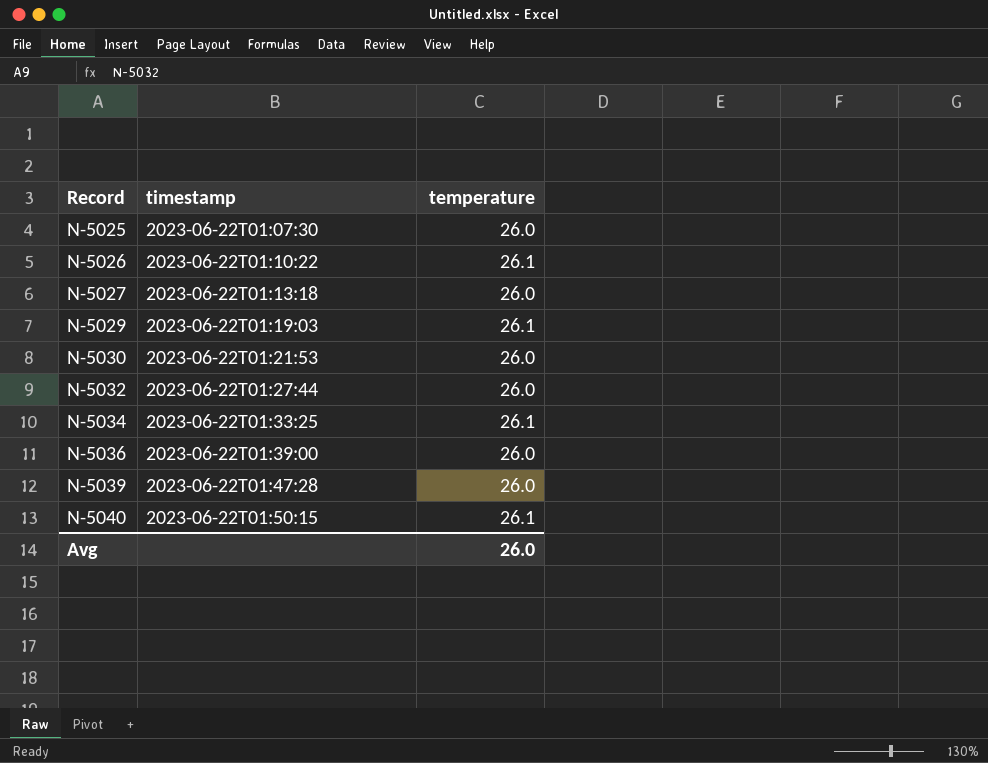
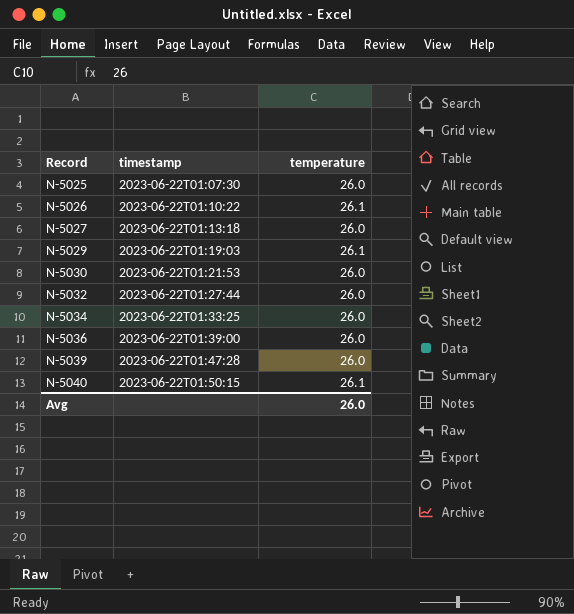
N-5034 | temperature: 26.1 -> 26.0

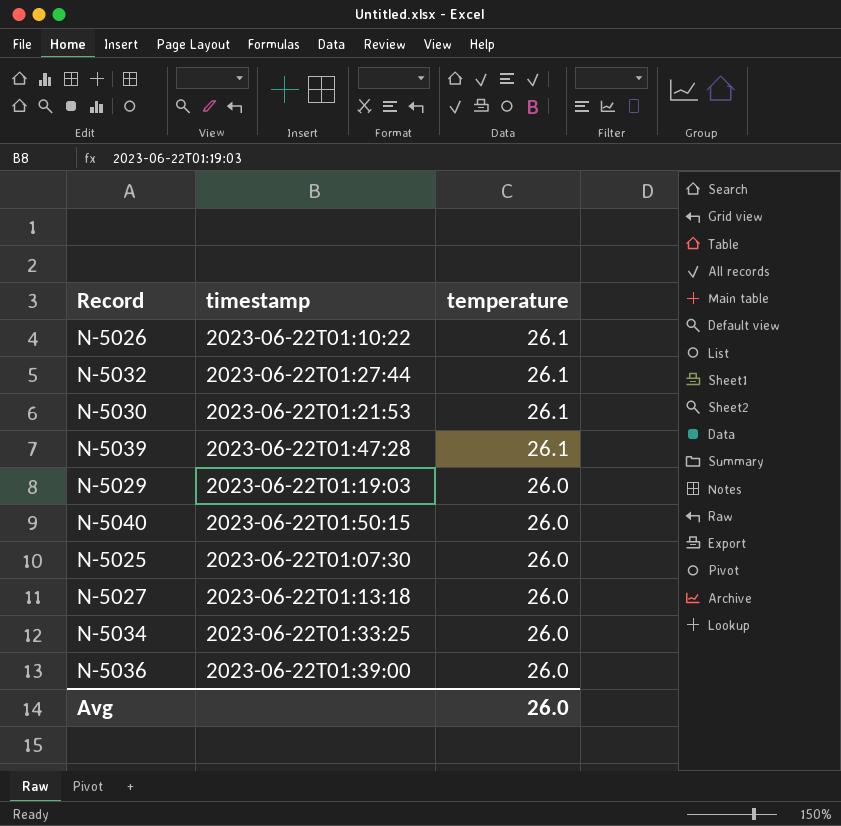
row order: Record ascending -> temperature descending
N-5032 | temperature: 26.0 -> 26.1
N-5030 | temperature: 26.0 -> 26.1
N-5039 | temperature: 26.0 -> 26.1
N-5029 | temperature: 26.1 -> 26.0
N-5040 | temperature: 26.1 -> 26.0

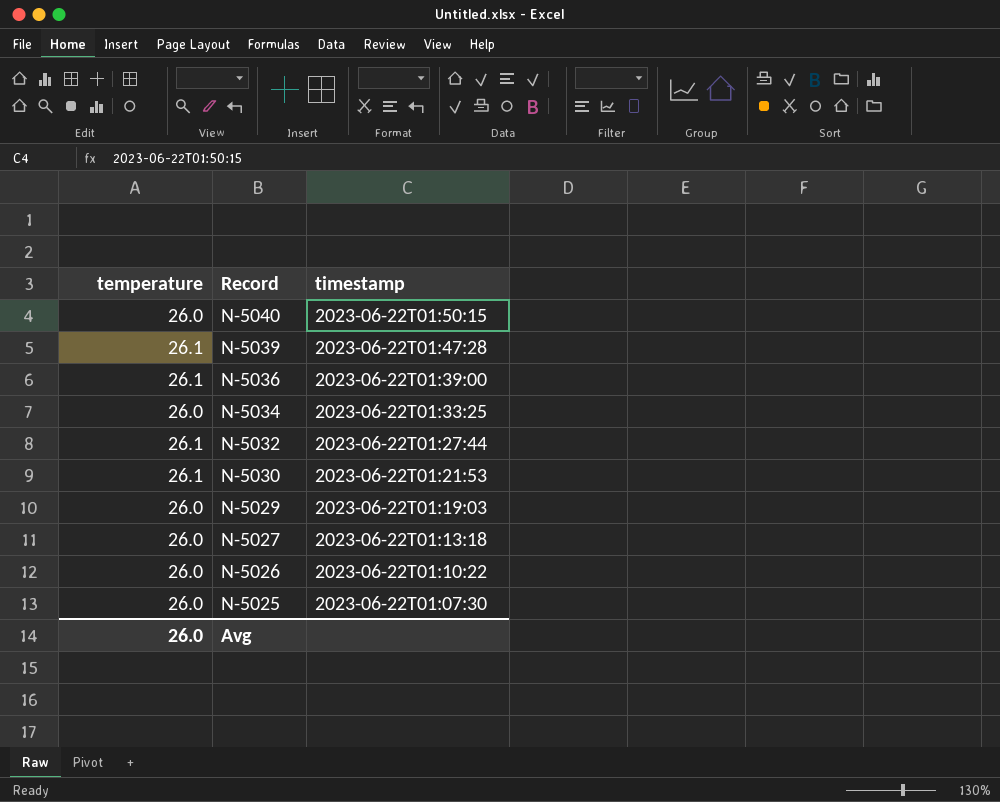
row order: temperature descending -> Record descending
column temperature | position: 3 -> 1
N-5036 | temperature: 26.0 -> 26.1
N-5026 | temperature: 26.1 -> 26.0

